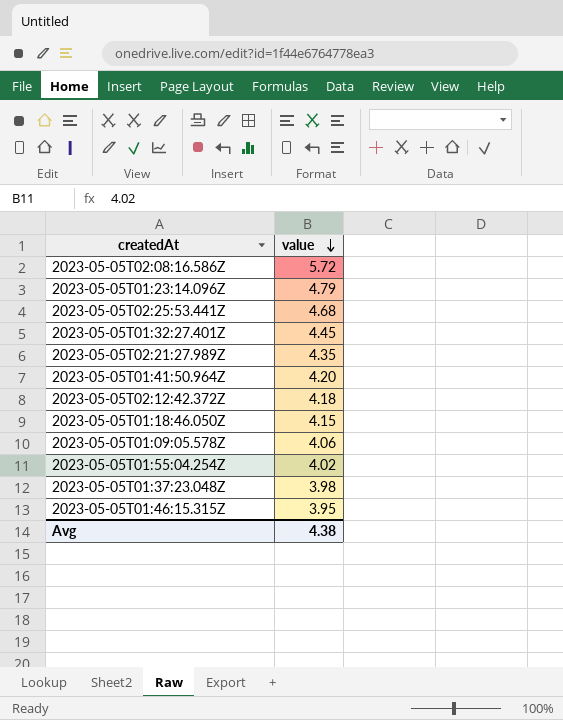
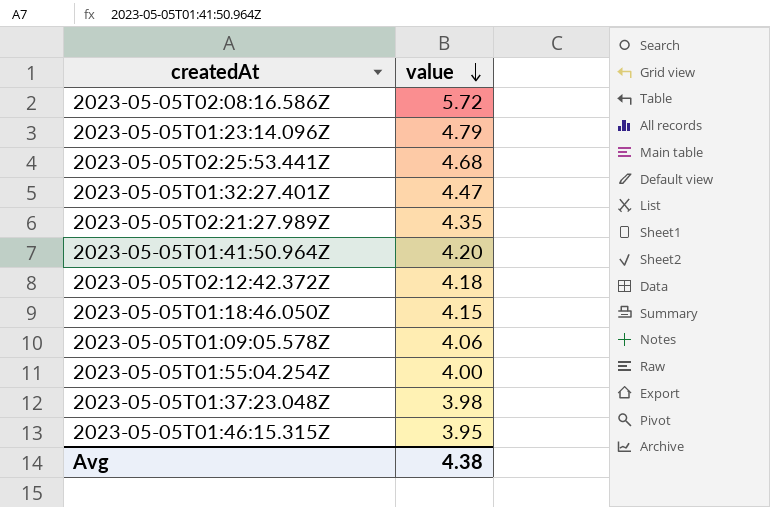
2023-05-05T01:32:27.401Z | value: 4.45 -> 4.47
2023-05-05T01:55:04.254Z | value: 4.02 -> 4.00

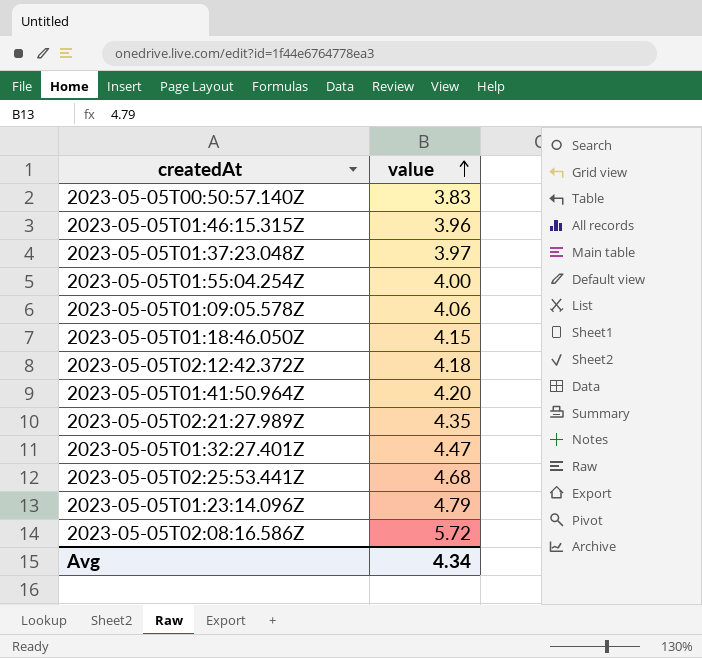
row order: value descending -> value ascending
row 2023-05-05T00:50:57.140Z: none -> 3.83
2023-05-05T01:46:15.315Z | value: 3.95 -> 3.96
2023-05-05T01:37:23.048Z | value: 3.98 -> 3.97
Avg | value: 4.38 -> 4.34

